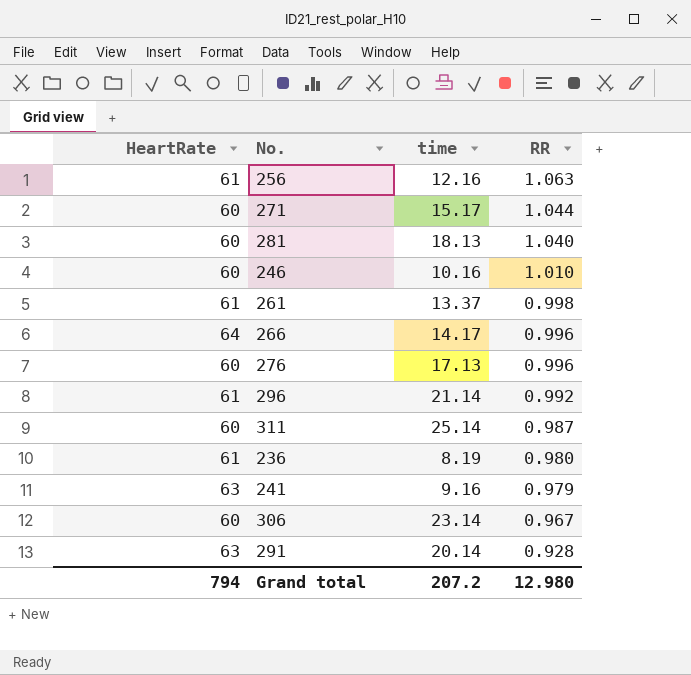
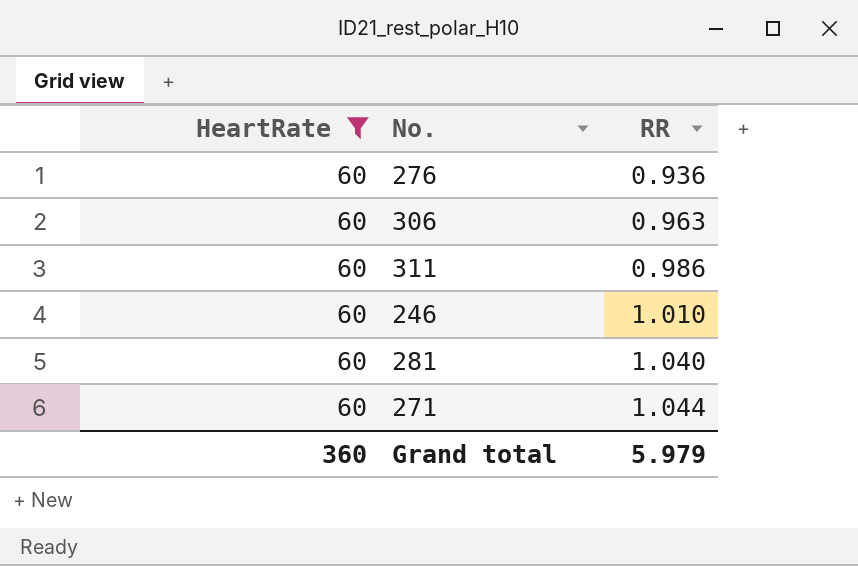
filter: none -> HeartRate = 60
row order: RR descending -> RR ascending
column time | position: 3 -> none
276 | RR: 0.996 -> 0.936
306 | RR: 0.967 -> 0.963
311 | RR: 0.987 -> 0.986
Grand total | HeartRate: 794 -> 360
Grand total | RR: 12.980 -> 5.979

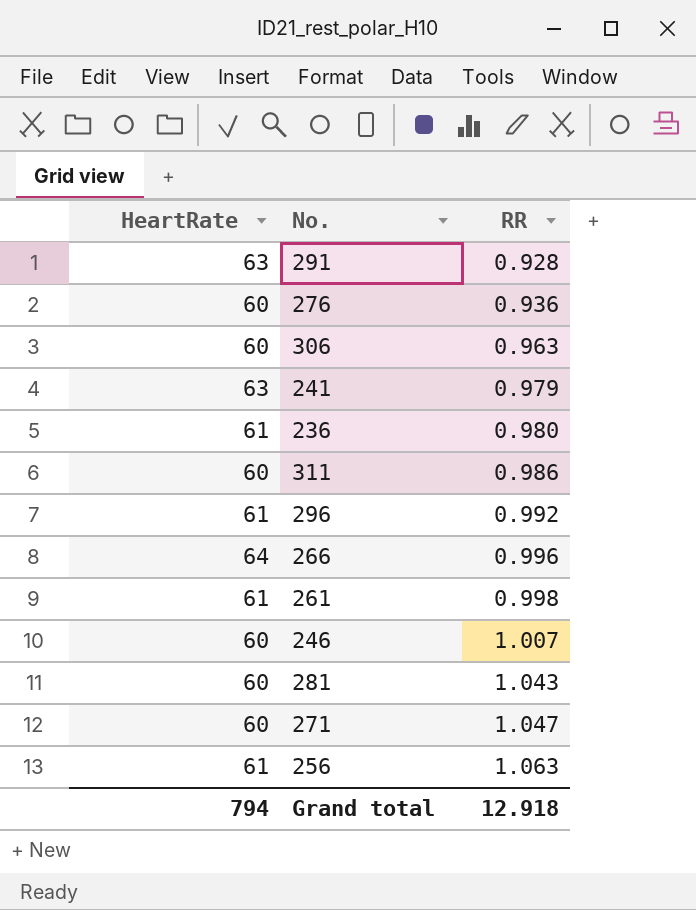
filter: HeartRate = 60 -> none
246 | RR: 1.010 -> 1.007
281 | RR: 1.040 -> 1.043
271 | RR: 1.044 -> 1.047
Grand total | HeartRate: 360 -> 794
Grand total | RR: 5.979 -> 12.918

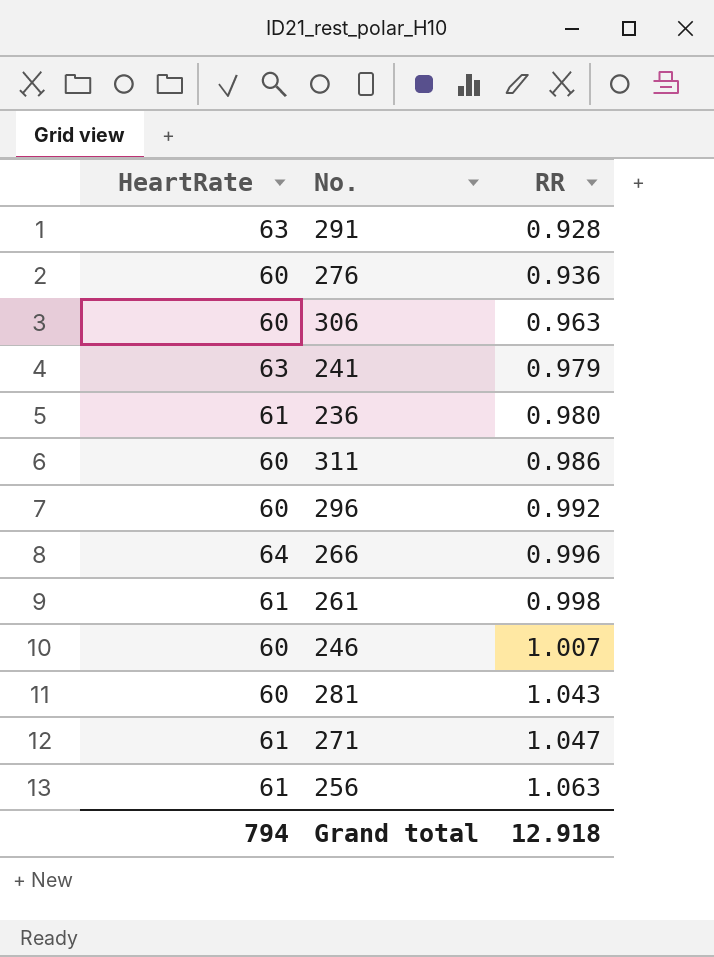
296 | HeartRate: 61 -> 60
271 | HeartRate: 60 -> 61

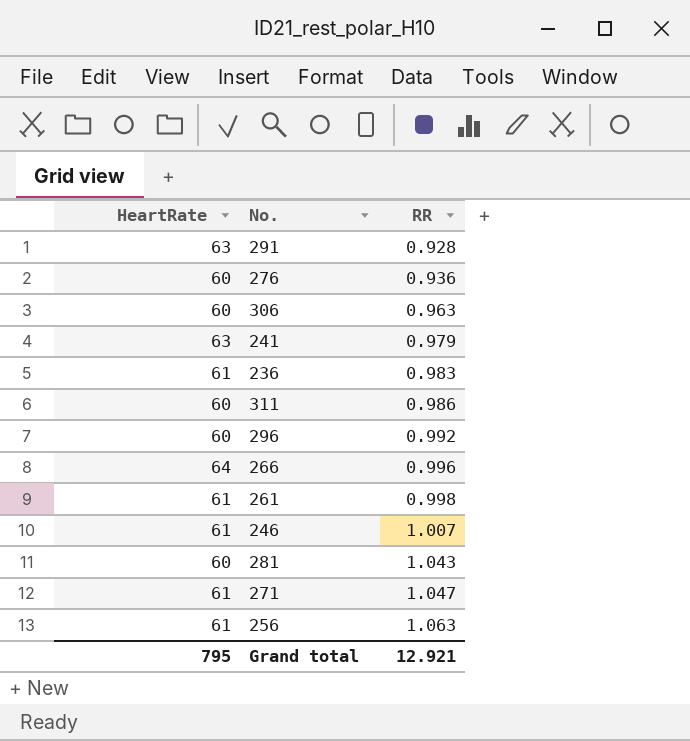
236 | RR: 0.980 -> 0.983
246 | HeartRate: 60 -> 61
Grand total | HeartRate: 794 -> 795
Grand total | RR: 12.918 -> 12.921

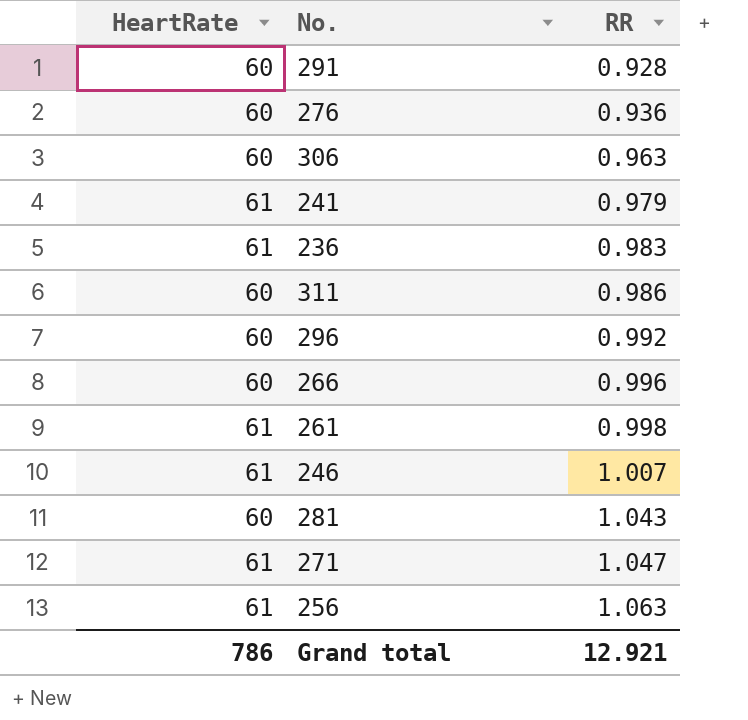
291 | HeartRate: 63 -> 60
241 | HeartRate: 63 -> 61
266 | HeartRate: 64 -> 60
Grand total | HeartRate: 795 -> 786

